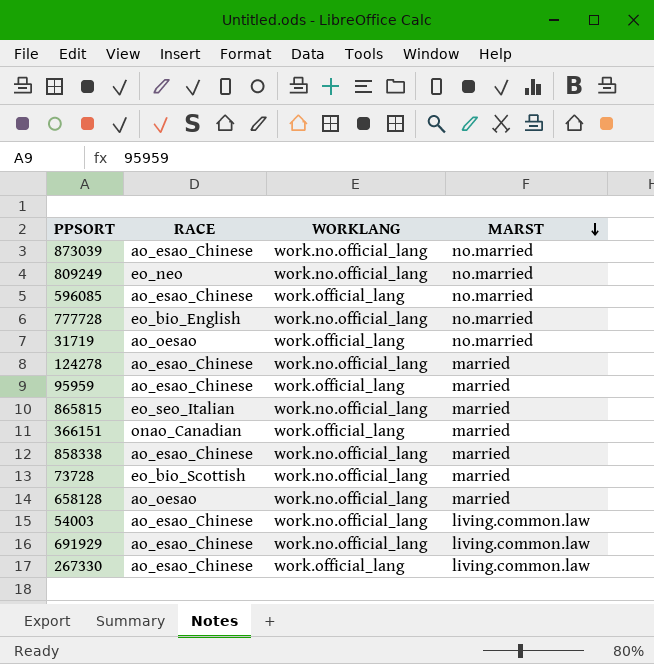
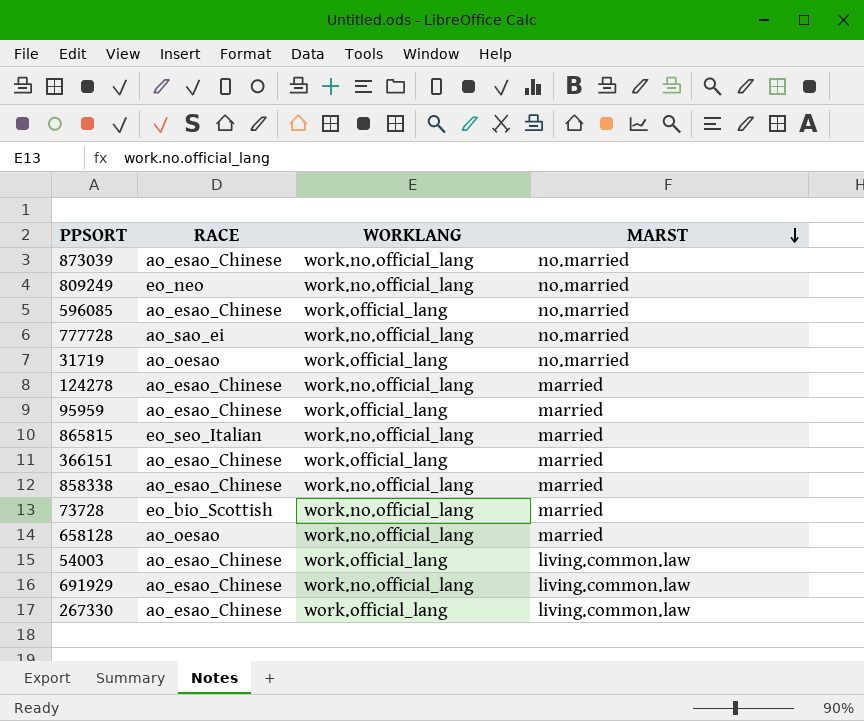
777728 | RACE: eo_bio_English -> ao_sao_ei
366151 | RACE: onao_Canadian -> ao_esao_Chinese
54003 | WORKLANG: work.no.official_lang -> work.official_lang

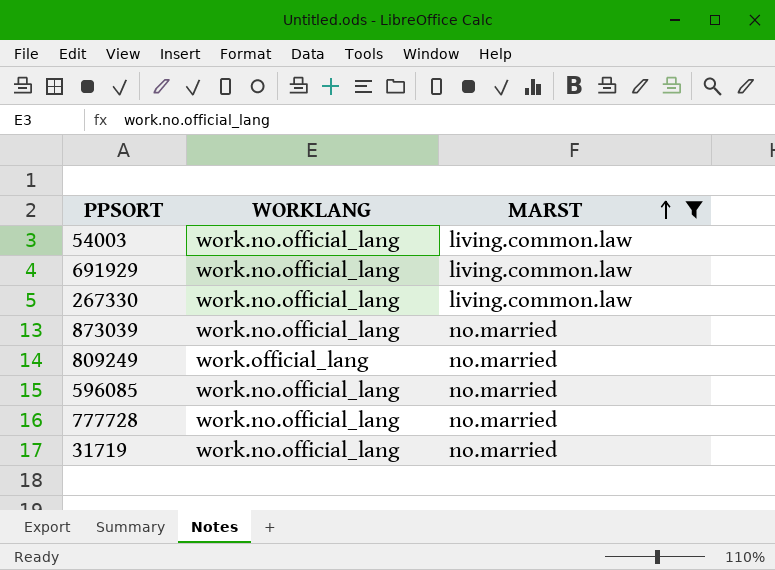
filter: none -> MARST != married
row order: MARST descending -> MARST ascending
column RACE | position: 2 -> none
54003 | WORKLANG: work.official_lang -> work.no.official_lang
267330 | WORKLANG: work.official_lang -> work.no.official_lang
809249 | WORKLANG: work.no.official_lang -> work.official_lang
596085 | WORKLANG: work.official_lang -> work.no.official_lang
31719 | WORKLANG: work.official_lang -> work.no.official_lang

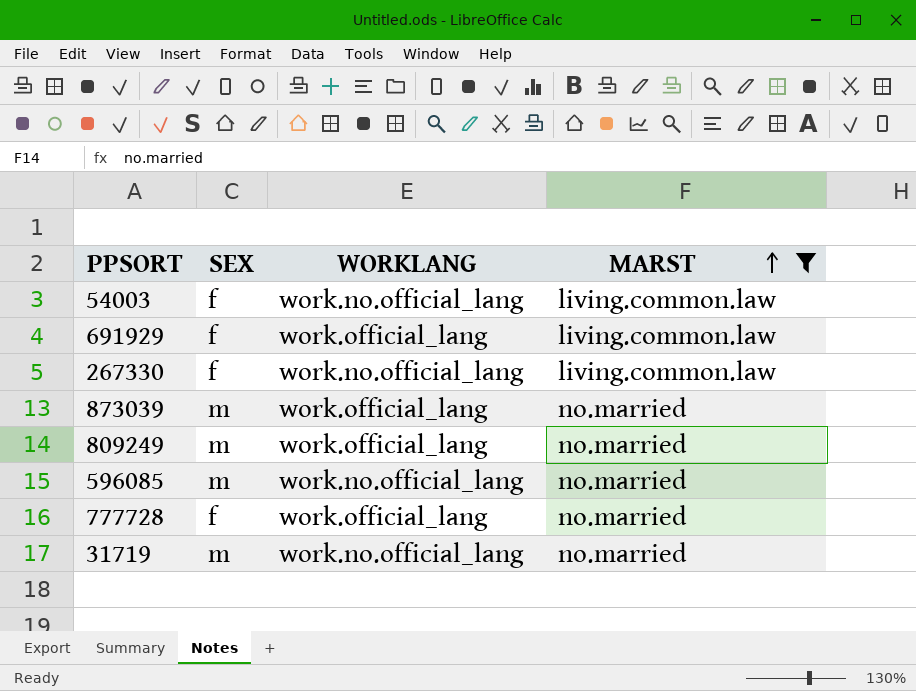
column SEX | position: none -> 2
691929 | WORKLANG: work.no.official_lang -> work.official_lang
873039 | WORKLANG: work.no.official_lang -> work.official_lang
777728 | WORKLANG: work.no.official_lang -> work.official_lang

